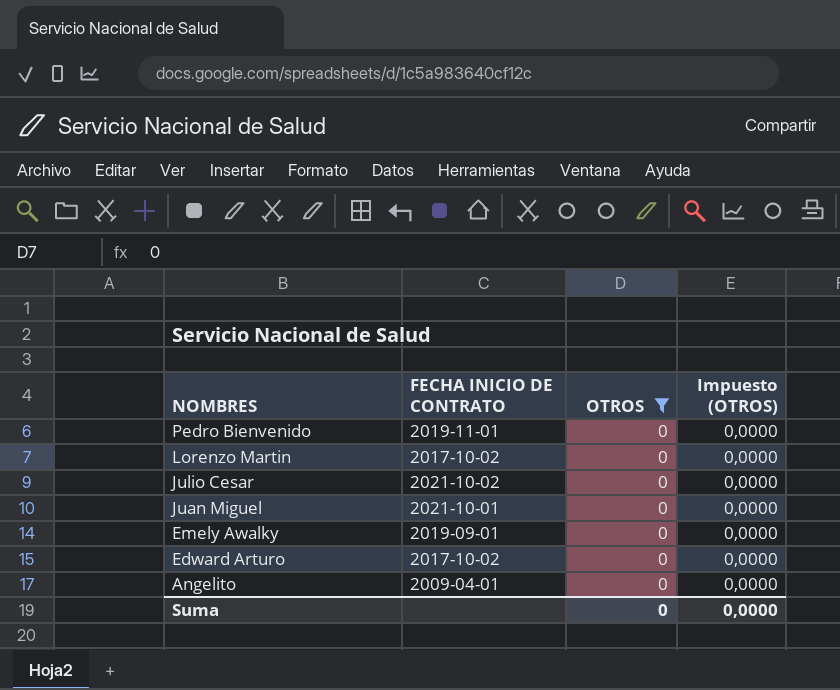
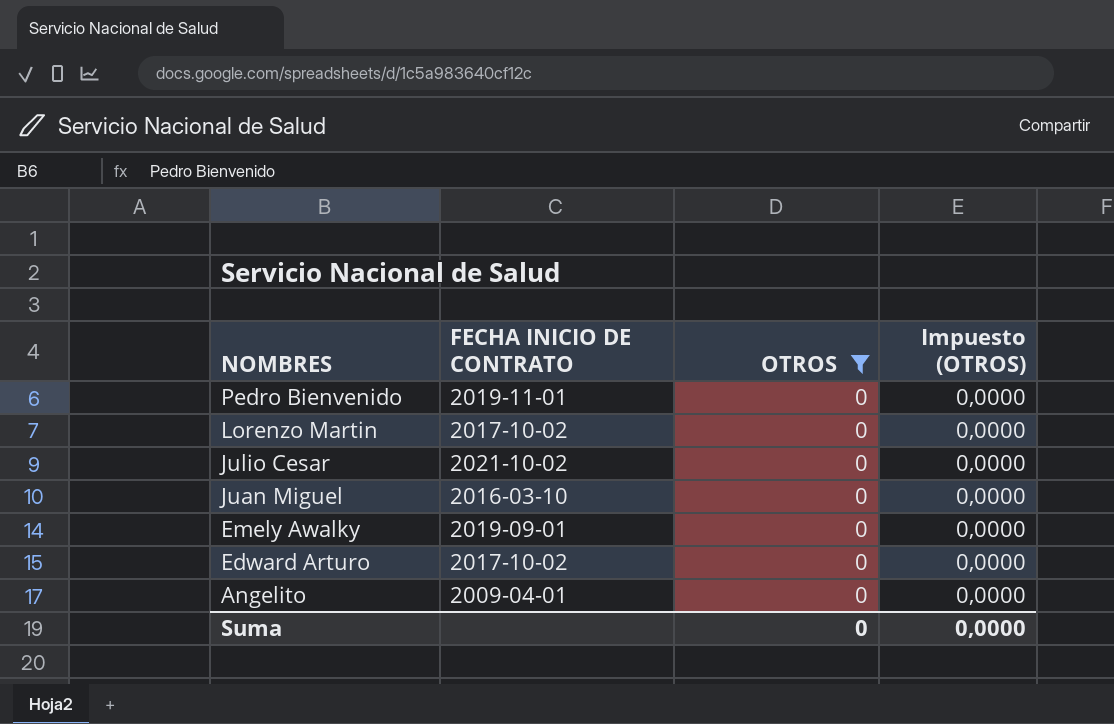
Juan Miguel | FECHA INICIO DE CONTRATO: 2021-10-01 -> 2016-03-10

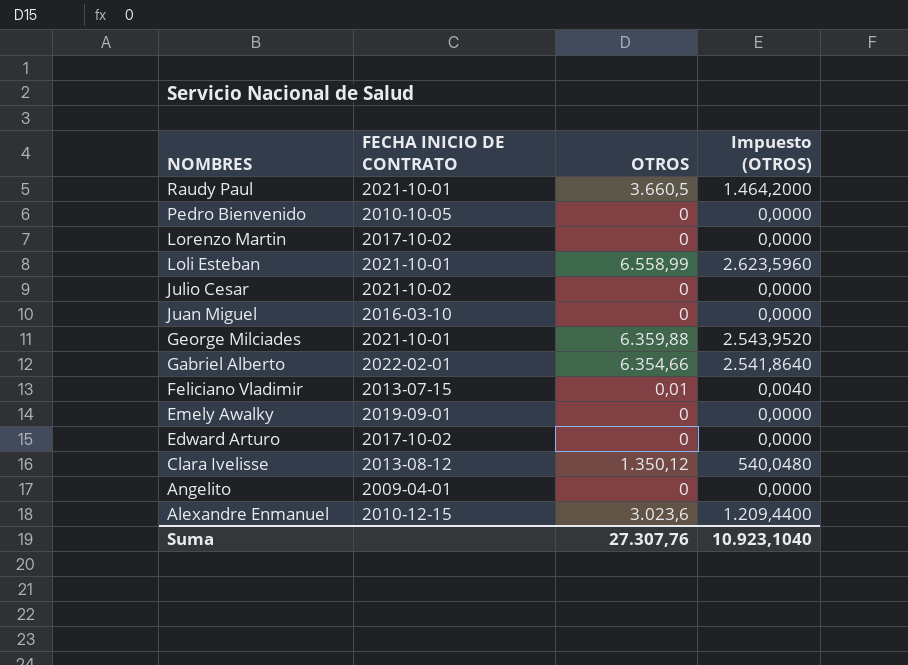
filter: OTROS = 0 -> none
Pedro Bienvenido | FECHA INICIO DE CONTRATO: 2019-11-01 -> 2010-10-05
Suma | OTROS: 0 -> 27.307,76
Suma | Impuesto (OTROS): 0,0000 -> 10.923,1040

